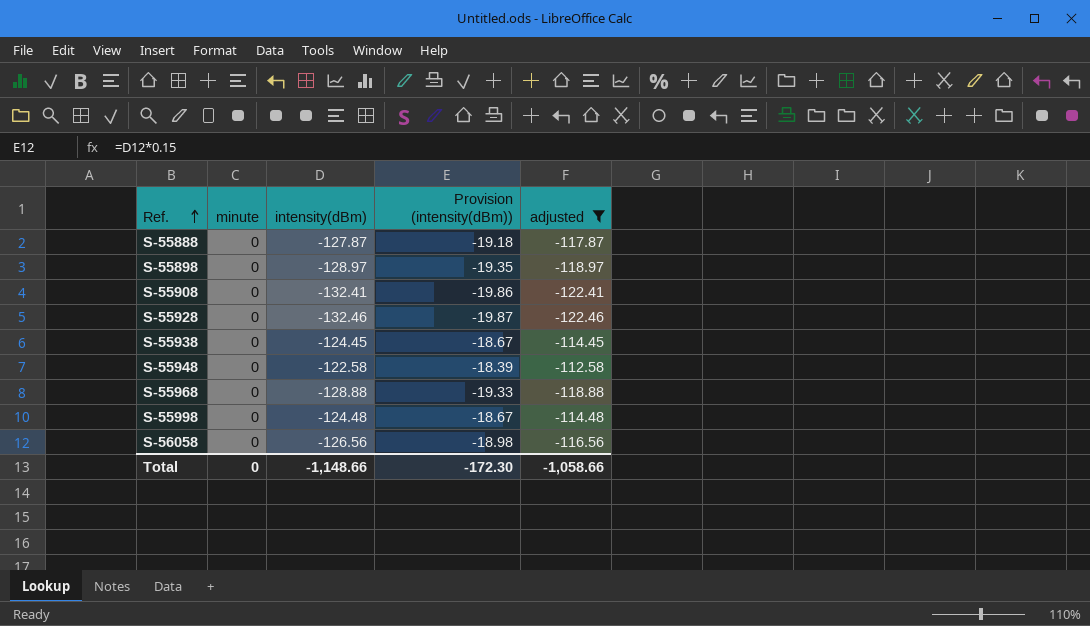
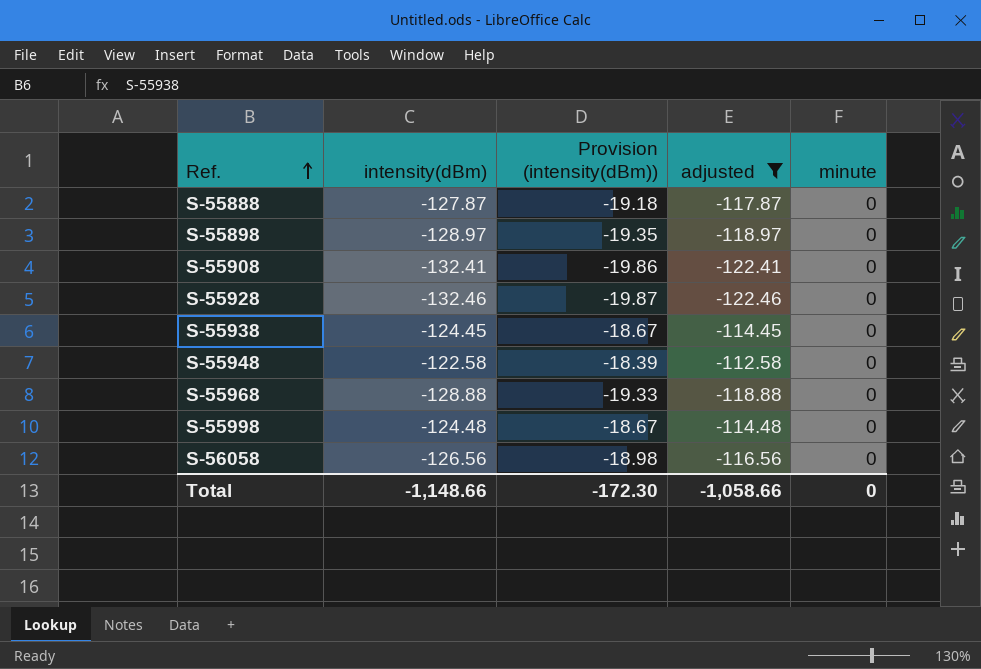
column minute | position: 2 -> 5

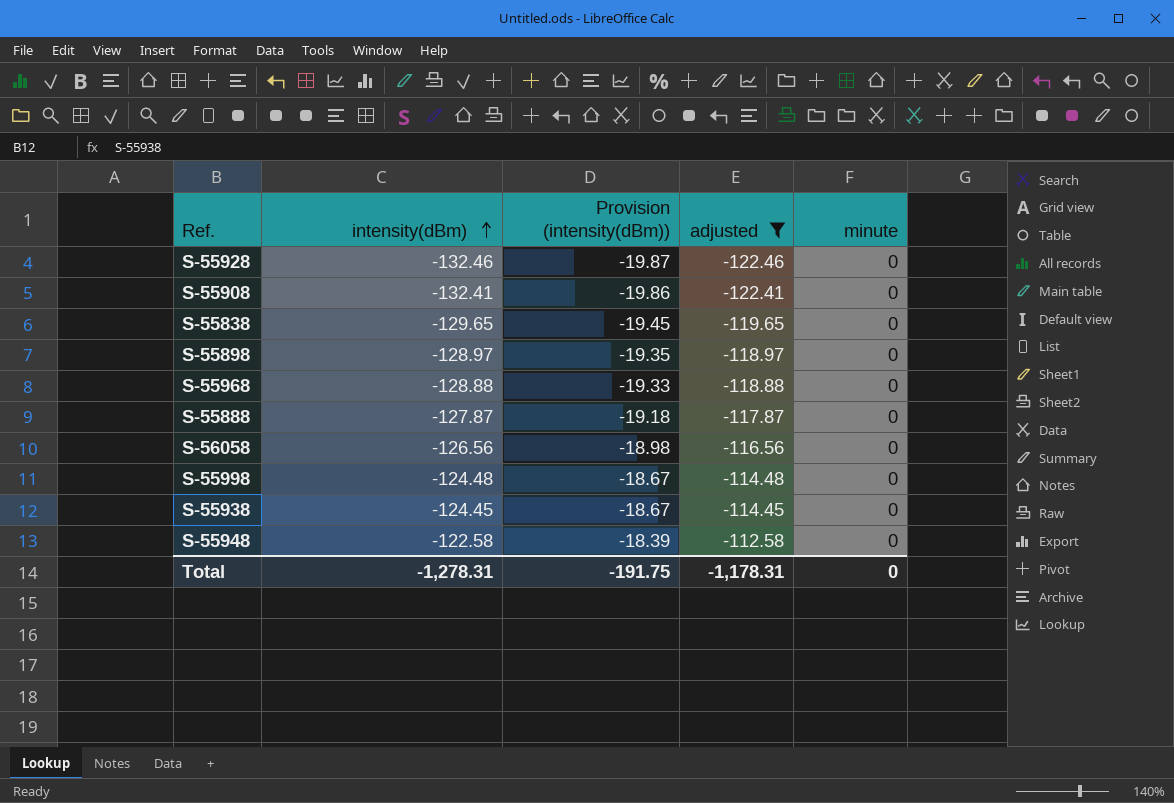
row order: Ref. ascending -> intensity(dBm) ascending
row S-55838: none -> -129.65 | -19.45 | -119.65 | 0
Total | intensity(dBm): -1,148.66 -> -1,278.31
Total | Provision (intensity(dBm)): -172.30 -> -191.75
Total | adjusted: -1,058.66 -> -1,178.31

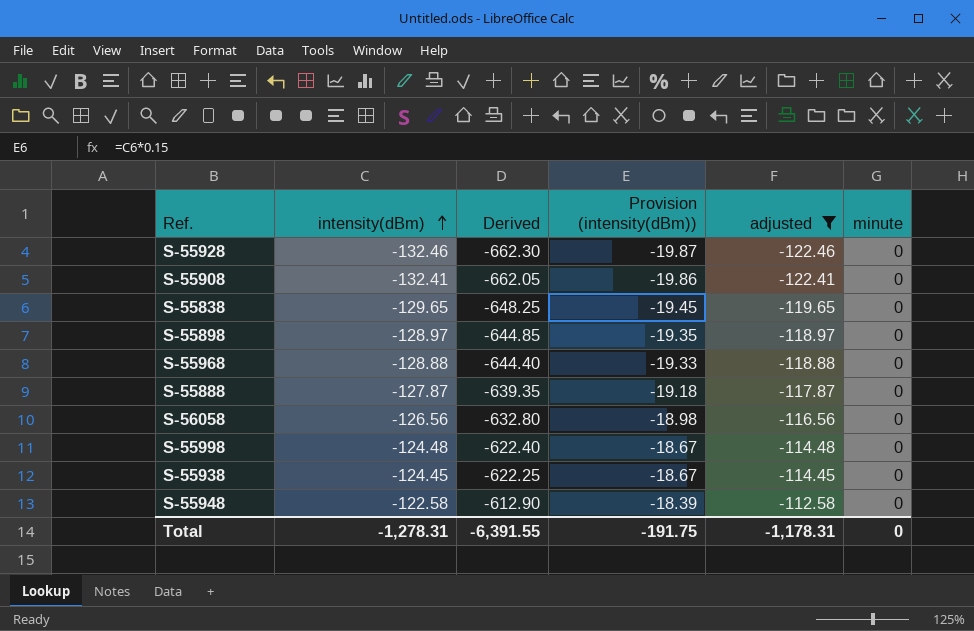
column Derived | formula: none -> [intensity(dBm)] * 5

